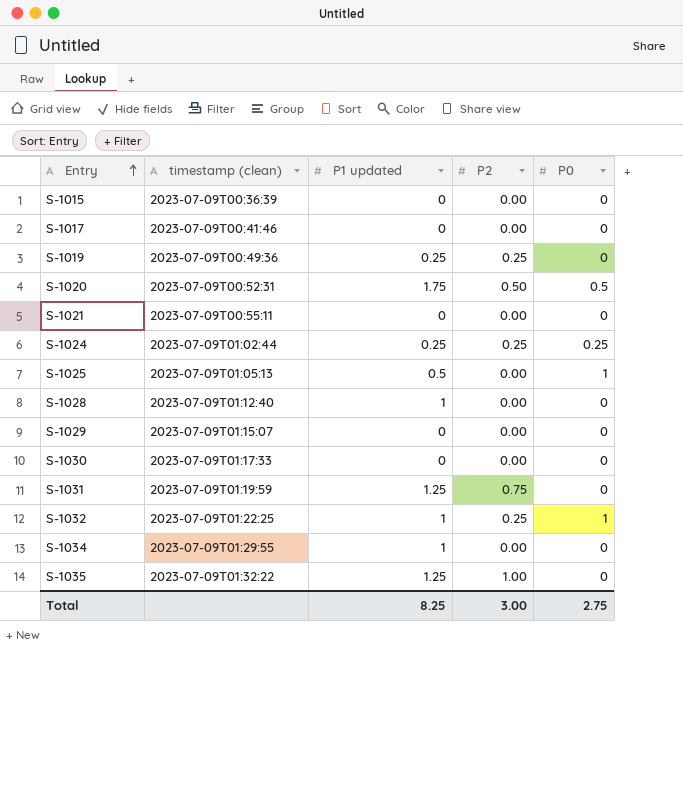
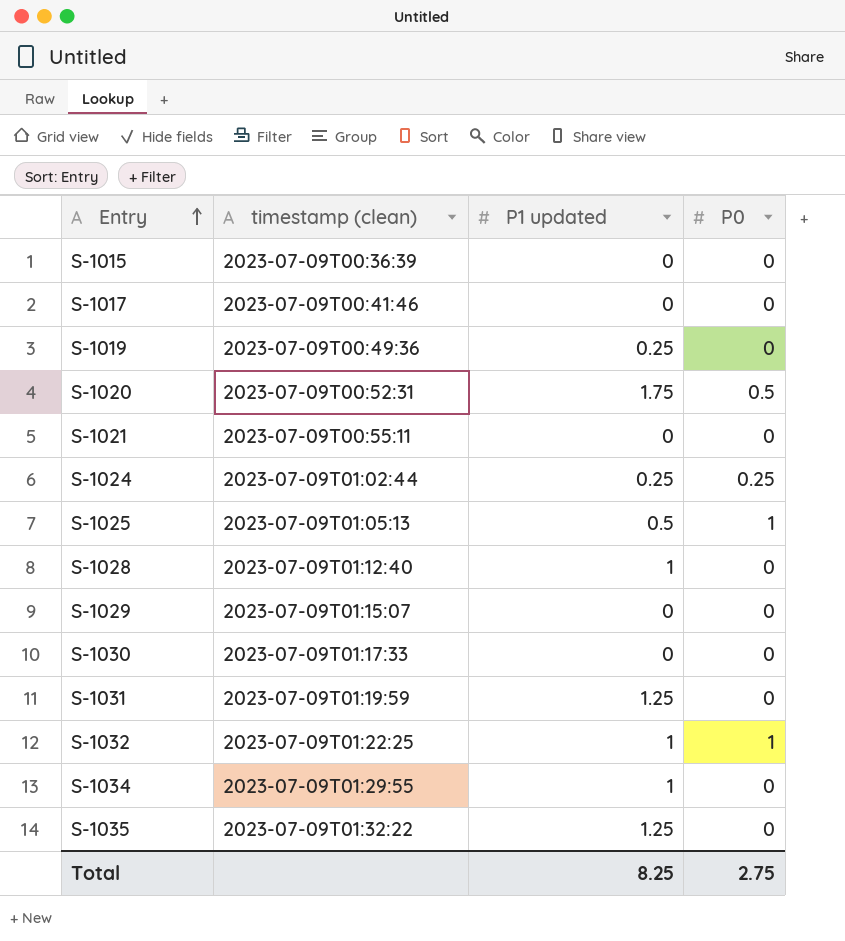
column P2 | position: 4 -> none

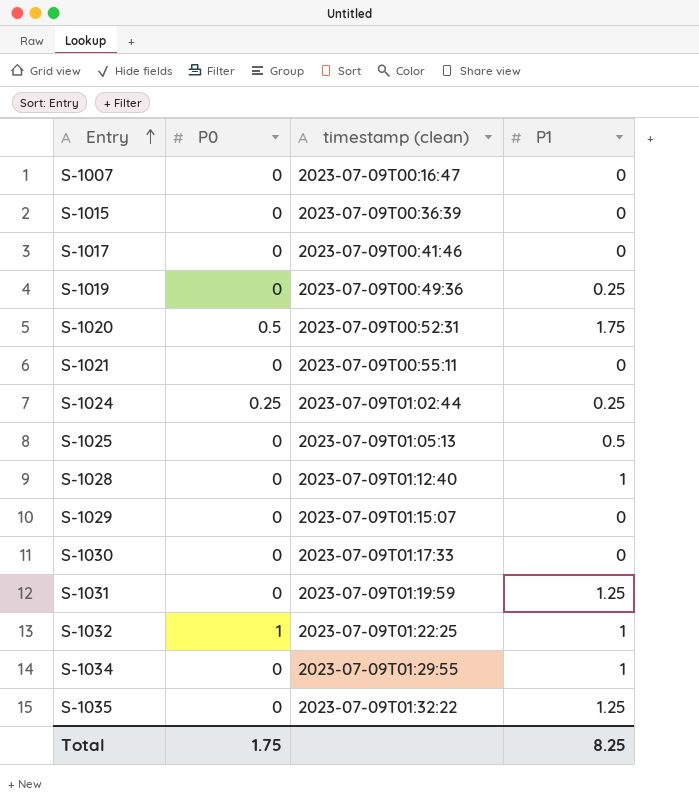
column P0 | position: 4 -> 2
column name: P1 updated -> P1
row S-1007: none -> 0 | 2023-07-09T00:16:47 | 0
S-1025 | P0: 1 -> 0
Total | P0: 2.75 -> 1.75

